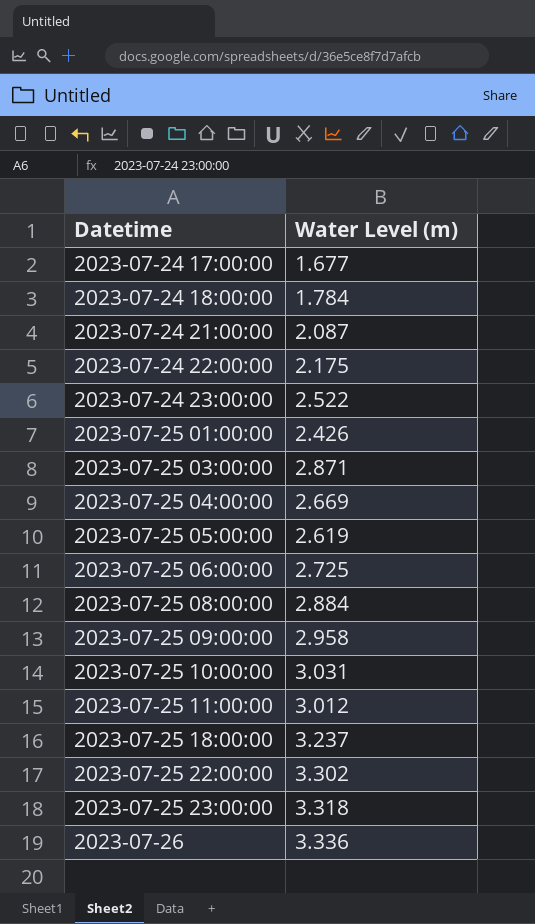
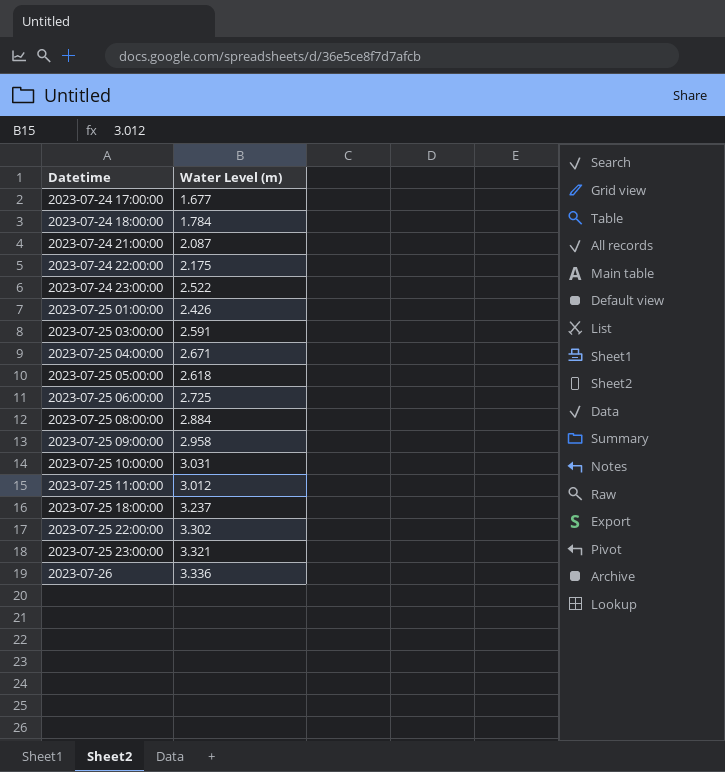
2023-07-25 03:00:00 | Water Level (m): 2.871 -> 2.591
2023-07-25 04:00:00 | Water Level (m): 2.669 -> 2.671
2023-07-25 05:00:00 | Water Level (m): 2.619 -> 2.618
2023-07-25 23:00:00 | Water Level (m): 3.318 -> 3.321

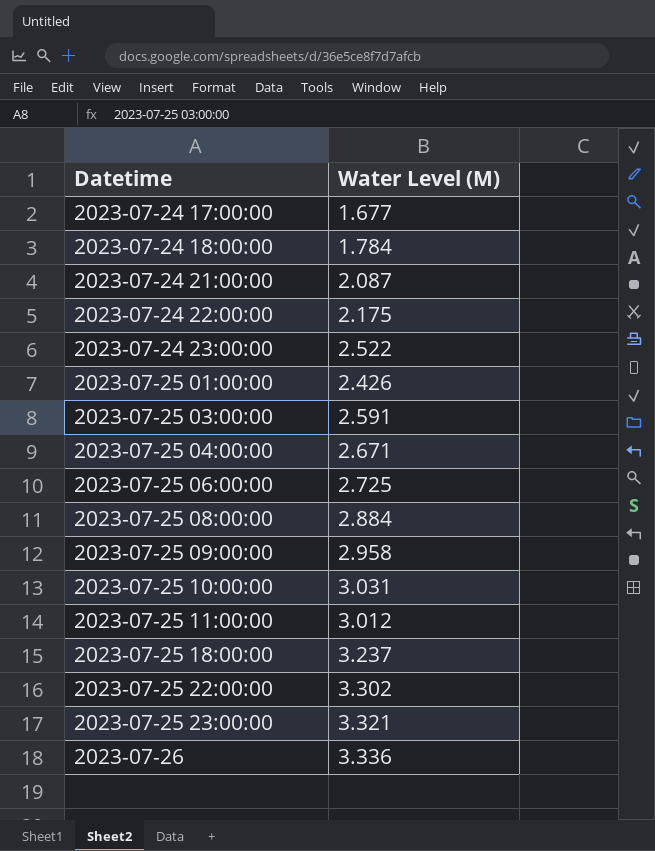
column name: Water Level (m) -> Water Level (M)
row 2023-07-25 05:00:00: 2.618 -> none

